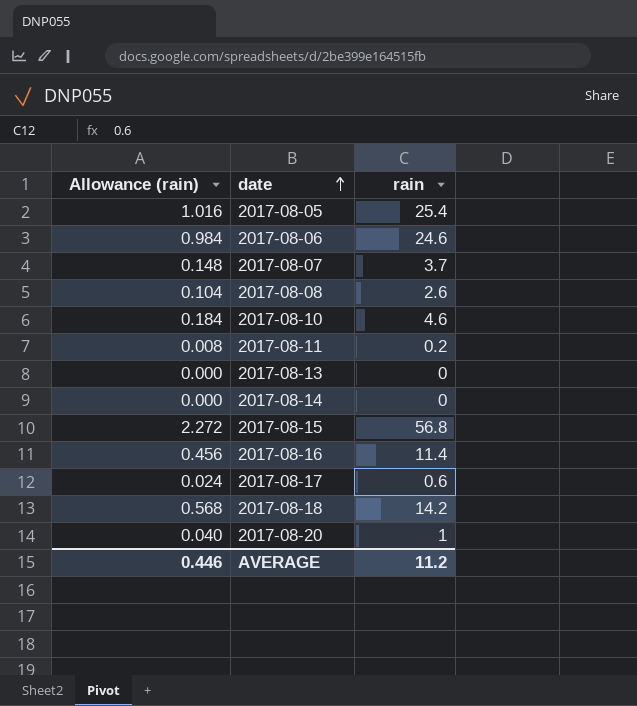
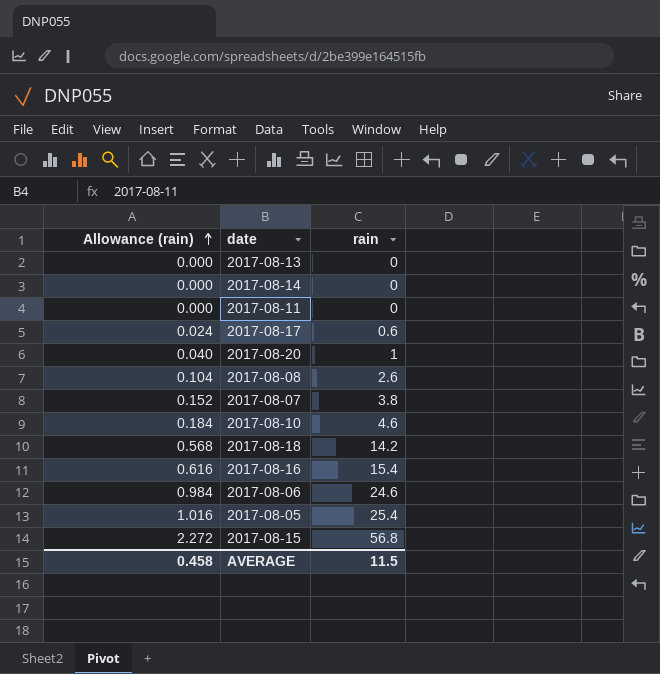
row order: date ascending -> Allowance (rain) ascending
2017-08-11 | Allowance (rain): 0.008 -> 0.000
2017-08-11 | rain: 0.2 -> 0
2017-08-07 | Allowance (rain): 0.148 -> 0.152
2017-08-07 | rain: 3.7 -> 3.8
2017-08-16 | Allowance (rain): 0.456 -> 0.616
2017-08-16 | rain: 11.4 -> 15.4
AVERAGE | Allowance (rain): 0.446 -> 0.458
AVERAGE | rain: 11.2 -> 11.5

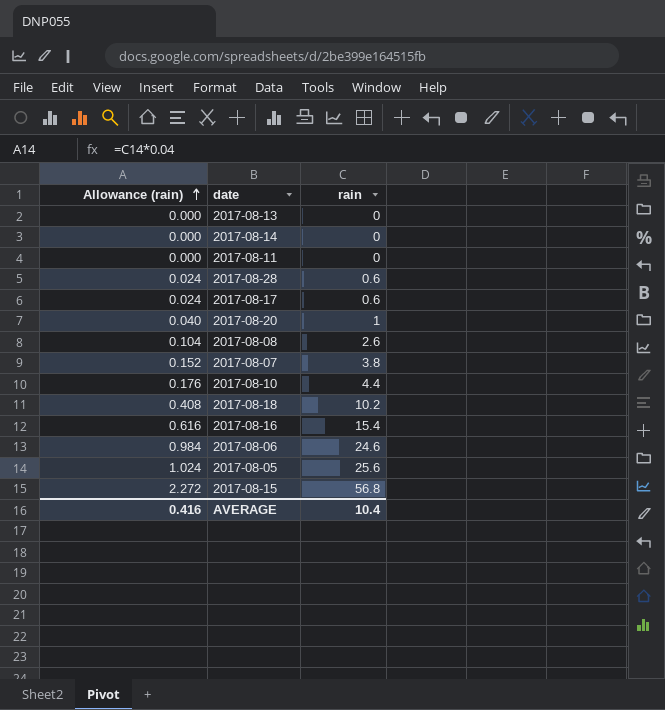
row 2017-08-28: none -> 0.024 | 0.6
2017-08-10 | Allowance (rain): 0.184 -> 0.176
2017-08-10 | rain: 4.6 -> 4.4
2017-08-18 | Allowance (rain): 0.568 -> 0.408
2017-08-18 | rain: 14.2 -> 10.2
2017-08-05 | Allowance (rain): 1.016 -> 1.024
2017-08-05 | rain: 25.4 -> 25.6
AVERAGE | Allowance (rain): 0.458 -> 0.416
AVERAGE | rain: 11.5 -> 10.4

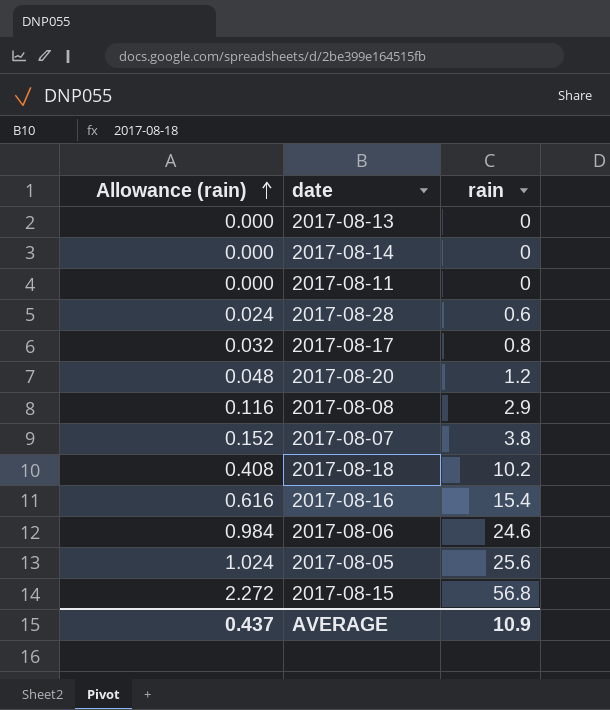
row 2017-08-10: 0.176 | 4.4 -> none
2017-08-17 | Allowance (rain): 0.024 -> 0.032
2017-08-17 | rain: 0.6 -> 0.8
2017-08-20 | Allowance (rain): 0.040 -> 0.048
2017-08-20 | rain: 1 -> 1.2
2017-08-08 | Allowance (rain): 0.104 -> 0.116
2017-08-08 | rain: 2.6 -> 2.9
AVERAGE | Allowance (rain): 0.416 -> 0.437
AVERAGE | rain: 10.4 -> 10.9

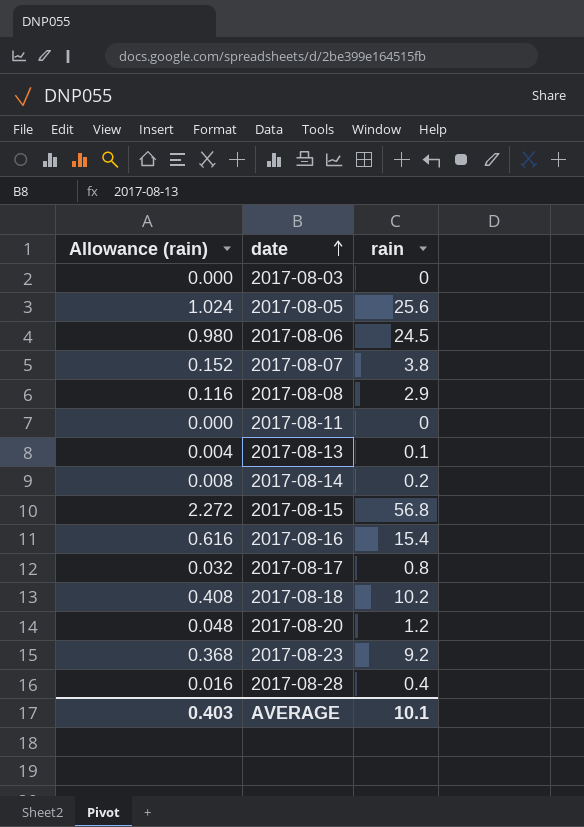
row order: Allowance (rain) ascending -> date ascending
row 2017-08-03: none -> 0.000 | 0
2017-08-06 | Allowance (rain): 0.984 -> 0.980
2017-08-06 | rain: 24.6 -> 24.5
2017-08-13 | Allowance (rain): 0.000 -> 0.004
2017-08-13 | rain: 0 -> 0.1
2017-08-14 | Allowance (rain): 0.000 -> 0.008
2017-08-14 | rain: 0 -> 0.2
row 2017-08-23: none -> 0.368 | 9.2
2017-08-28 | Allowance (rain): 0.024 -> 0.016
2017-08-28 | rain: 0.6 -> 0.4
AVERAGE | Allowance (rain): 0.437 -> 0.403
AVERAGE | rain: 10.9 -> 10.1

